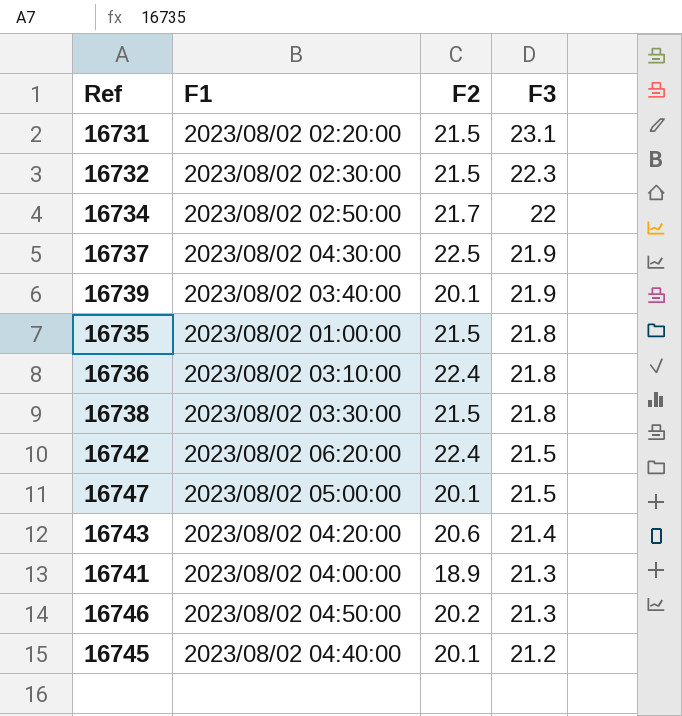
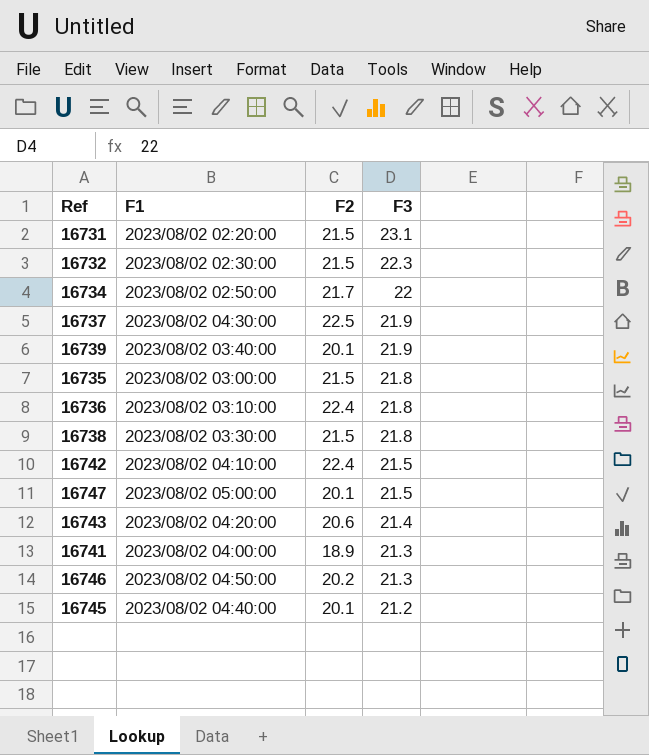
16735 | F1: 2023/08/02 01:00:00 -> 2023/08/02 03:00:00
16742 | F1: 2023/08/02 06:20:00 -> 2023/08/02 04:10:00

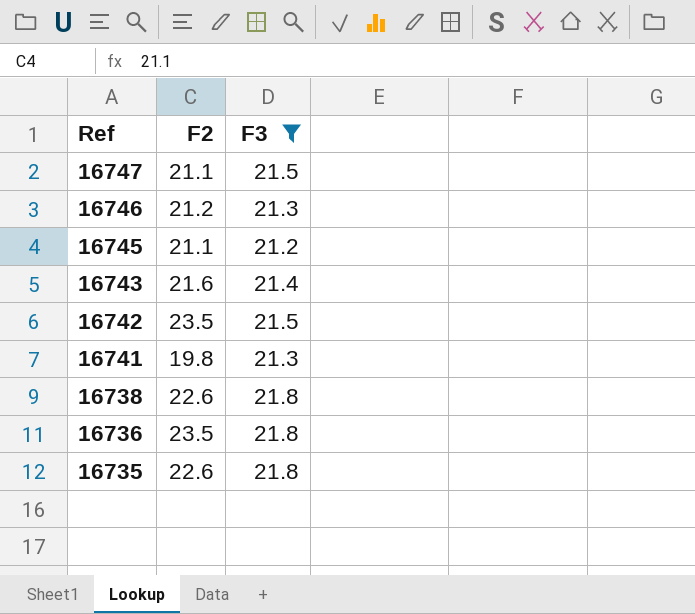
filter: none -> F3 <= 21.8
row order: F3 descending -> Ref descending
column F1 | position: 2 -> none
16747 | F2: 20.1 -> 21.1
16746 | F2: 20.2 -> 21.2
16745 | F2: 20.1 -> 21.1
16743 | F2: 20.6 -> 21.6
16742 | F2: 22.4 -> 23.5
16741 | F2: 18.9 -> 19.8
16738 | F2: 21.5 -> 22.6
16736 | F2: 22.4 -> 23.5
16735 | F2: 21.5 -> 22.6

